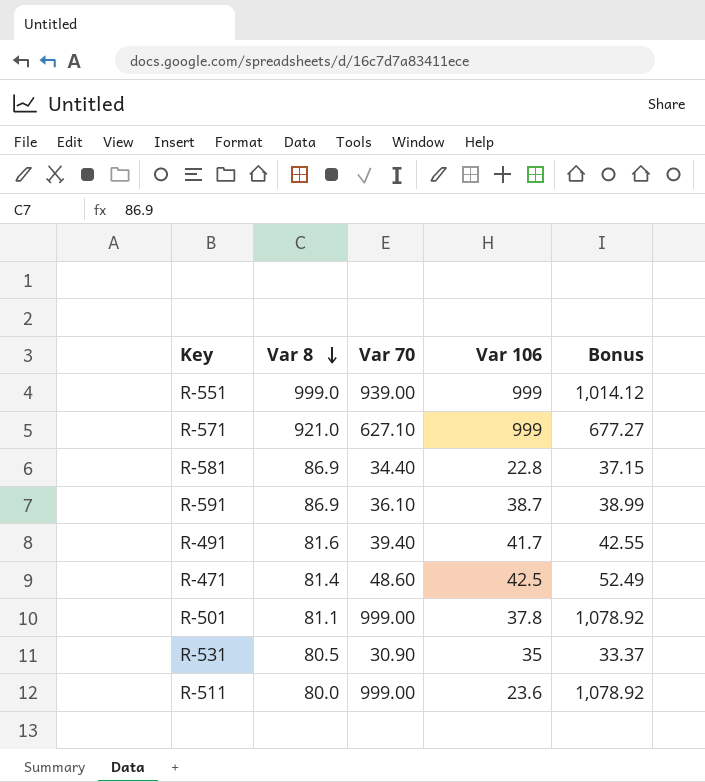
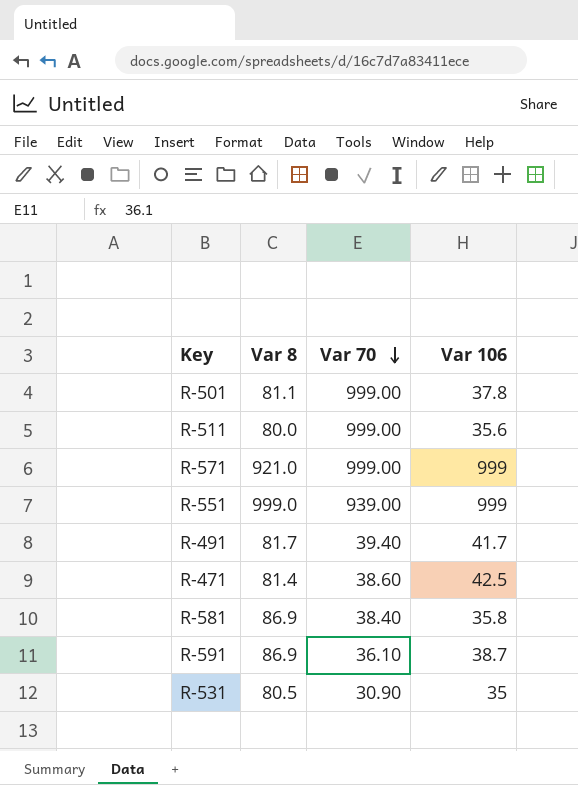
row order: Var 8 descending -> Var 70 descending
column Bonus | formula: [Var 70] * 1.08 -> none
R-511 | Var 106: 23.6 -> 35.6
R-571 | Var 70: 627.10 -> 999.00
R-491 | Var 8: 81.6 -> 81.7
R-471 | Var 70: 48.60 -> 38.60
R-581 | Var 70: 34.40 -> 38.40
R-581 | Var 106: 22.8 -> 35.8

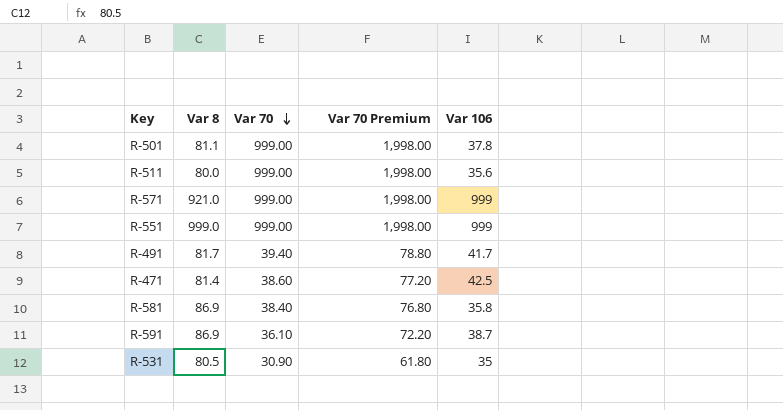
column Var 70 Premium | formula: none -> [Var 70] * 2
R-551 | Var 70: 939.00 -> 999.00

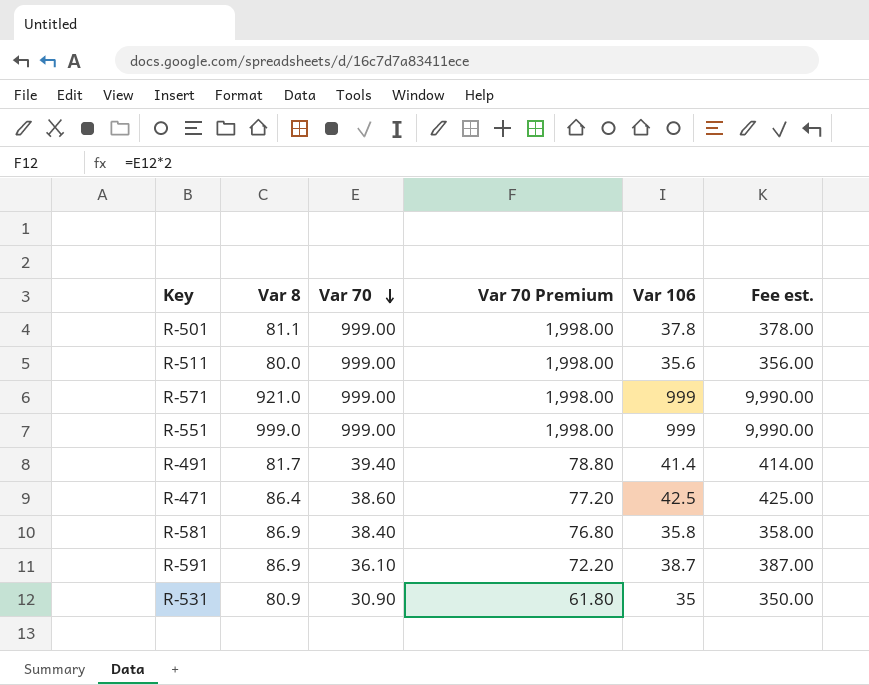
column Fee est. | formula: none -> [Var 106] * 10
R-491 | Var 106: 41.7 -> 41.4
R-471 | Var 8: 81.4 -> 86.4
R-531 | Var 8: 80.5 -> 80.9

